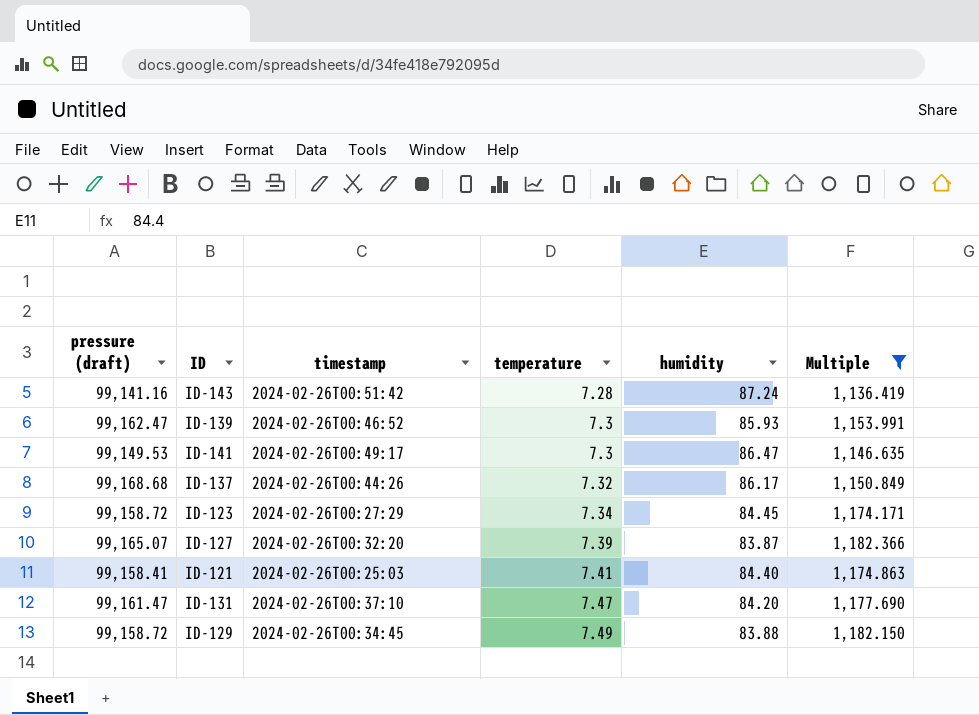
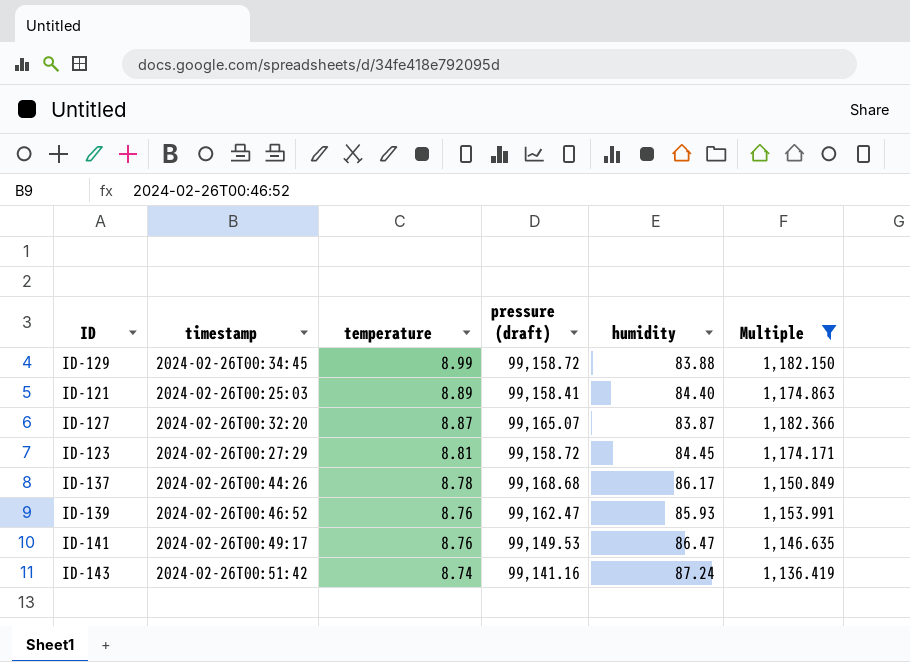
row order: temperature ascending -> temperature descending
column pressure (draft) | position: 1 -> 4
row ID-131: 99,161.47 | 2024-02-26T00:37:10 | 7.47 | 84.20 | 1,177.690 -> none
ID-129 | temperature: 7.49 -> 8.99
ID-121 | temperature: 7.41 -> 8.89
ID-127 | temperature: 7.39 -> 8.87
ID-123 | temperature: 7.34 -> 8.81
ID-137 | temperature: 7.32 -> 8.78
ID-139 | temperature: 7.3 -> 8.76
ID-141 | temperature: 7.3 -> 8.76
ID-143 | temperature: 7.28 -> 8.74

